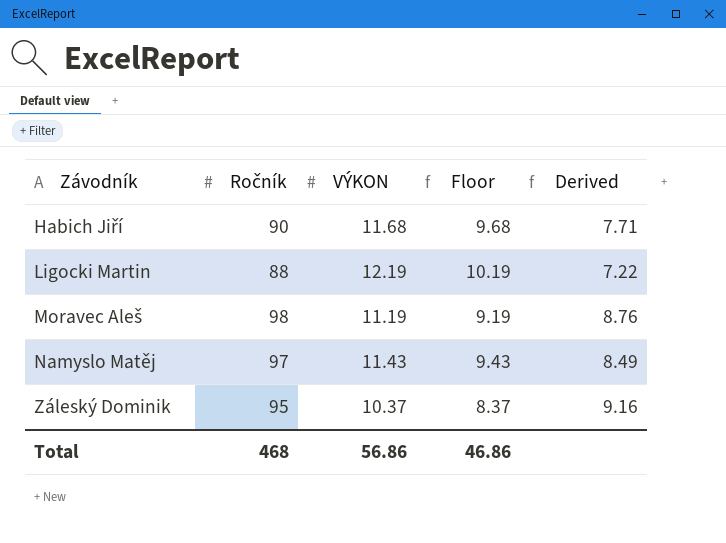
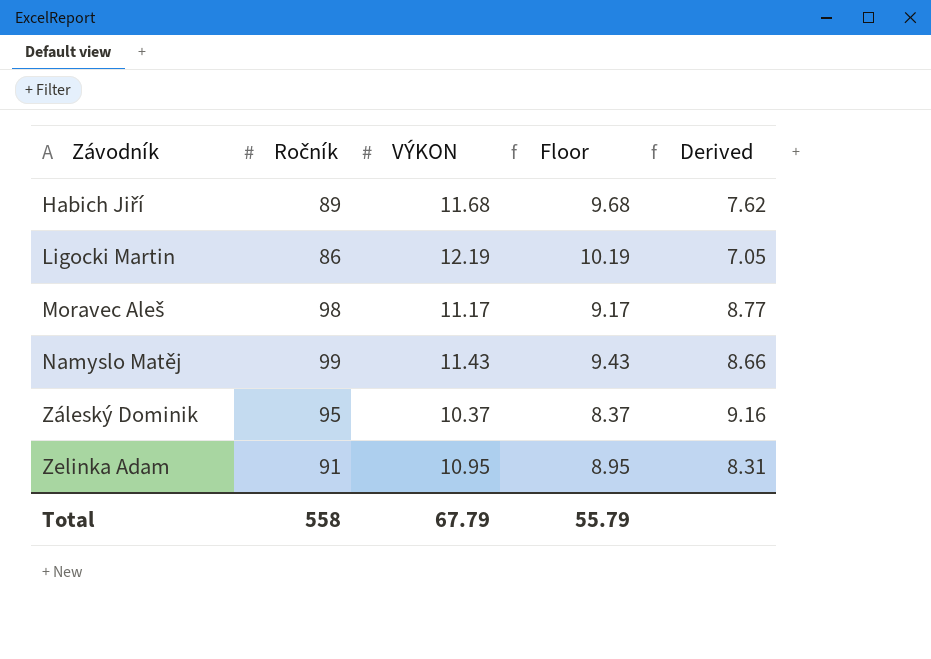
Habich Jiří | Ročník: 90 -> 89
Habich Jiří | Derived: 7.71 -> 7.62
Ligocki Martin | Ročník: 88 -> 86
Ligocki Martin | Derived: 7.22 -> 7.05
Moravec Aleš | VÝKON: 11.19 -> 11.17
Moravec Aleš | Floor: 9.19 -> 9.17
Moravec Aleš | Derived: 8.76 -> 8.77
Namyslo Matěj | Ročník: 97 -> 99
Namyslo Matěj | Derived: 8.49 -> 8.66
row Zelinka Adam: none -> 91 | 10.95 | 8.95 | 8.31
Total | Ročník: 468 -> 558
Total | VÝKON: 56.86 -> 67.79
Total | Floor: 46.86 -> 55.79

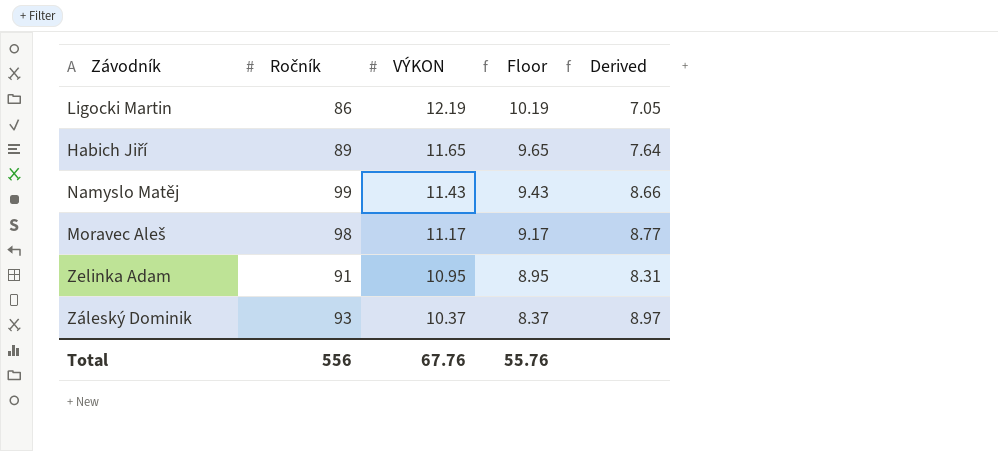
row order: Závodník ascending -> VÝKON descending
Habich Jiří | VÝKON: 11.68 -> 11.65
Habich Jiří | Floor: 9.68 -> 9.65
Habich Jiří | Derived: 7.62 -> 7.64
Záleský Dominik | Ročník: 95 -> 93
Záleský Dominik | Derived: 9.16 -> 8.97
Total | Ročník: 558 -> 556
Total | VÝKON: 67.79 -> 67.76
Total | Floor: 55.79 -> 55.76

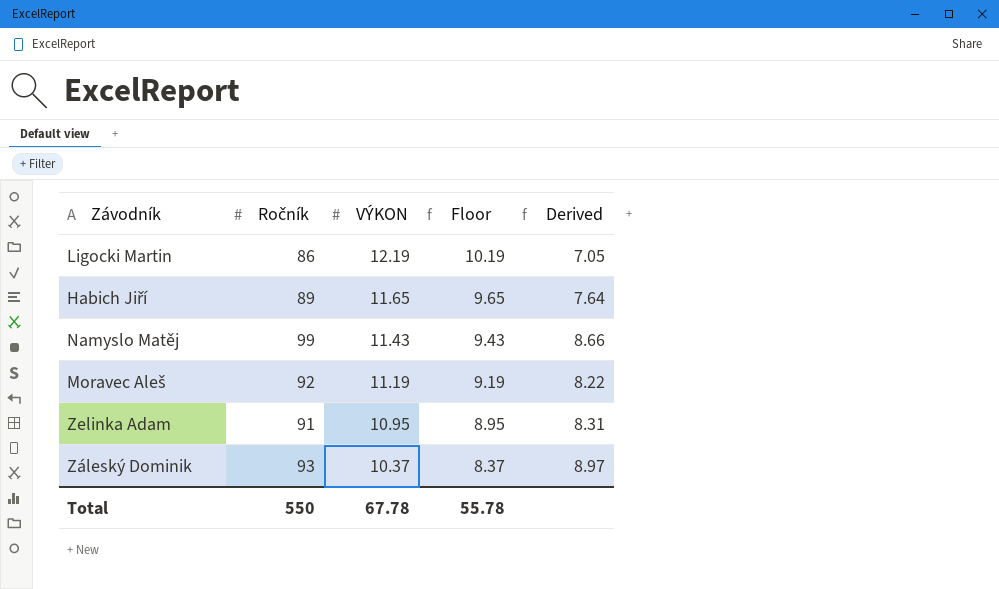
Moravec Aleš | Ročník: 98 -> 92
Moravec Aleš | VÝKON: 11.17 -> 11.19
Moravec Aleš | Floor: 9.17 -> 9.19
Moravec Aleš | Derived: 8.77 -> 8.22
Total | Ročník: 556 -> 550
Total | VÝKON: 67.76 -> 67.78
Total | Floor: 55.76 -> 55.78

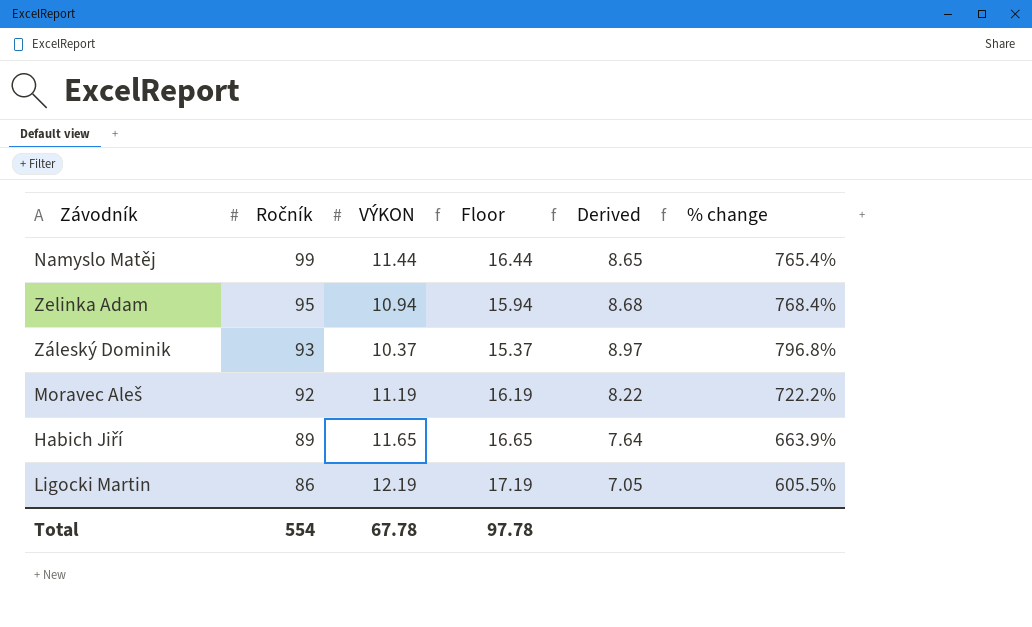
row order: VÝKON descending -> Ročník descending
column Floor | formula: [VÝKON] - 2 -> [VÝKON] + 5
column % change | formula: none -> ([Ročník] - [VÝKON]) / [VÝKON]
Namyslo Matěj | VÝKON: 11.43 -> 11.44
Namyslo Matěj | Derived: 8.66 -> 8.65
Zelinka Adam | Ročník: 91 -> 95
Zelinka Adam | VÝKON: 10.95 -> 10.94
Zelinka Adam | Derived: 8.31 -> 8.68
Total | Ročník: 550 -> 554
Total | Floor: 55.78 -> 97.78

